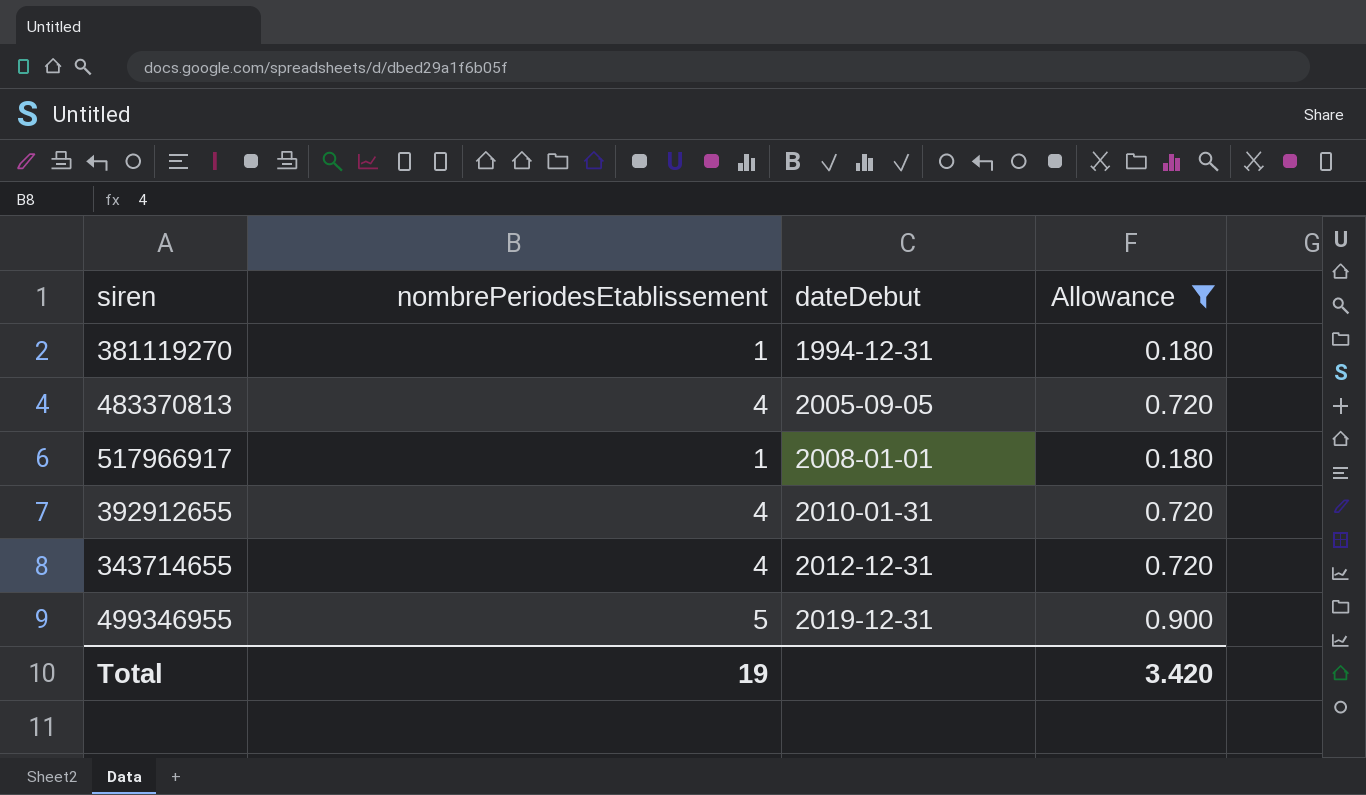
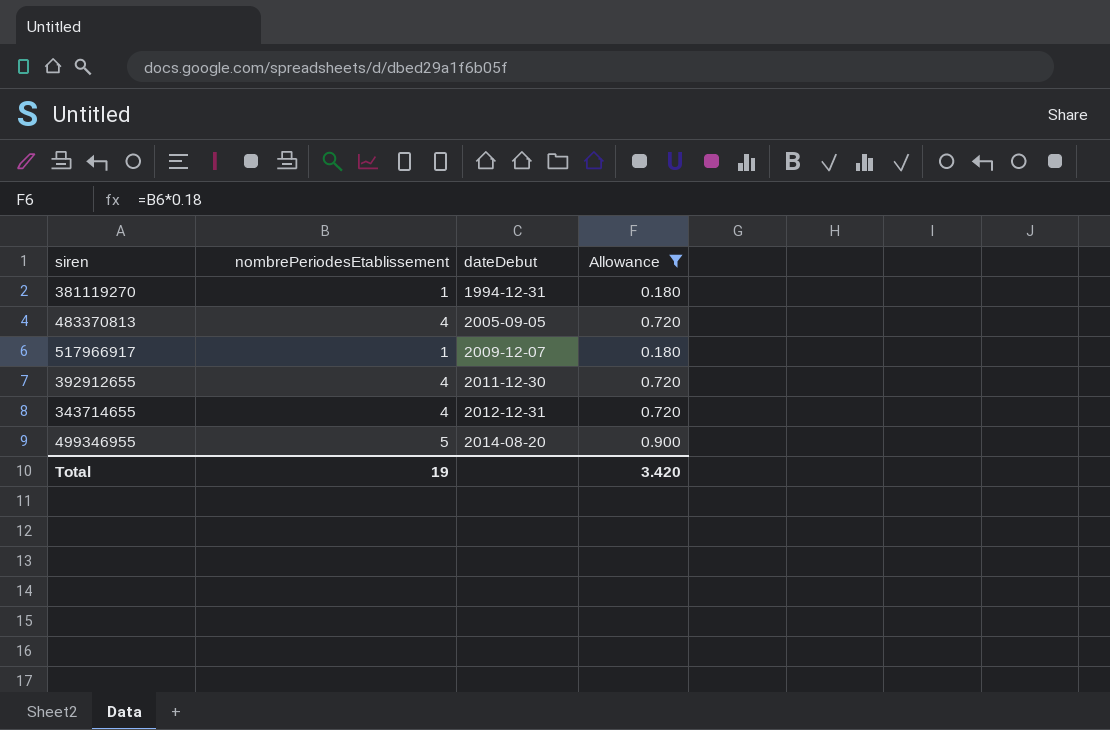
517966917 | dateDebut: 2008-01-01 -> 2009-12-07
392912655 | dateDebut: 2010-01-31 -> 2011-12-30
499346955 | dateDebut: 2019-12-31 -> 2014-08-20

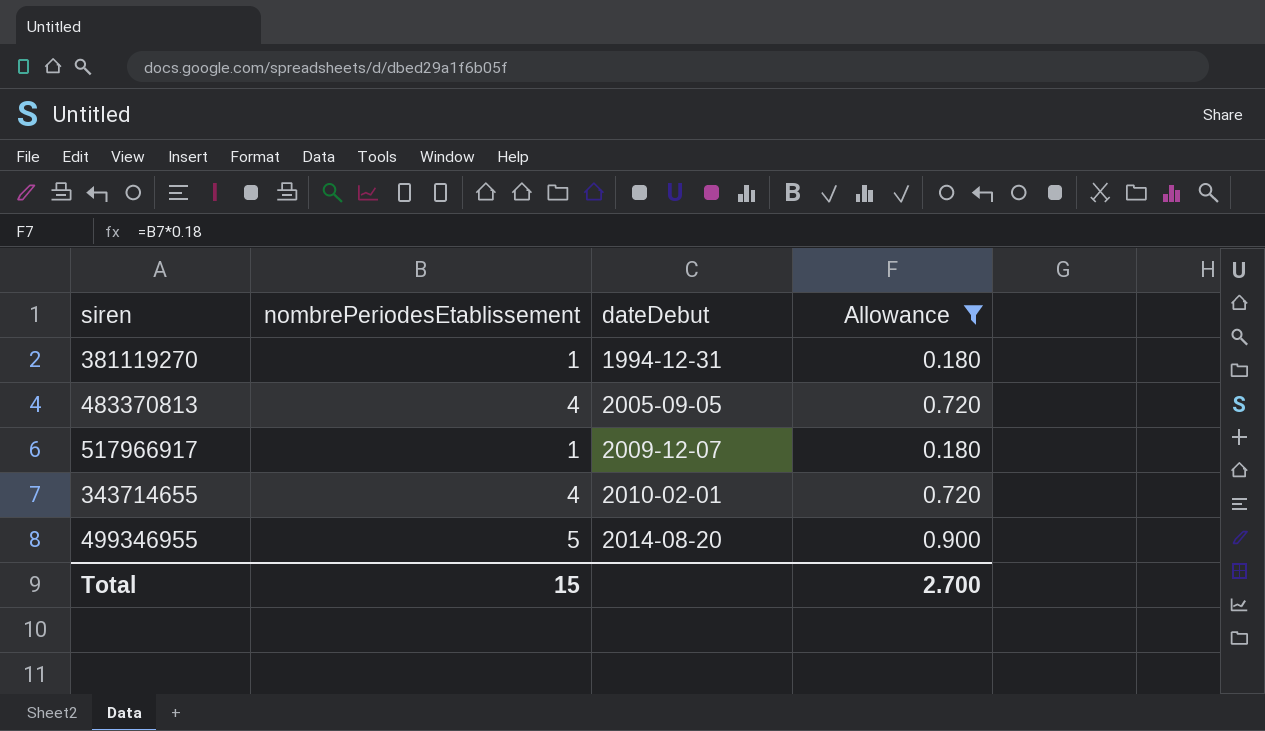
row 392912655: 4 | 2011-12-30 | 0.720 -> none
343714655 | dateDebut: 2012-12-31 -> 2010-02-01
Total | nombrePeriodesEtablissement: 19 -> 15
Total | Allowance: 3.420 -> 2.700

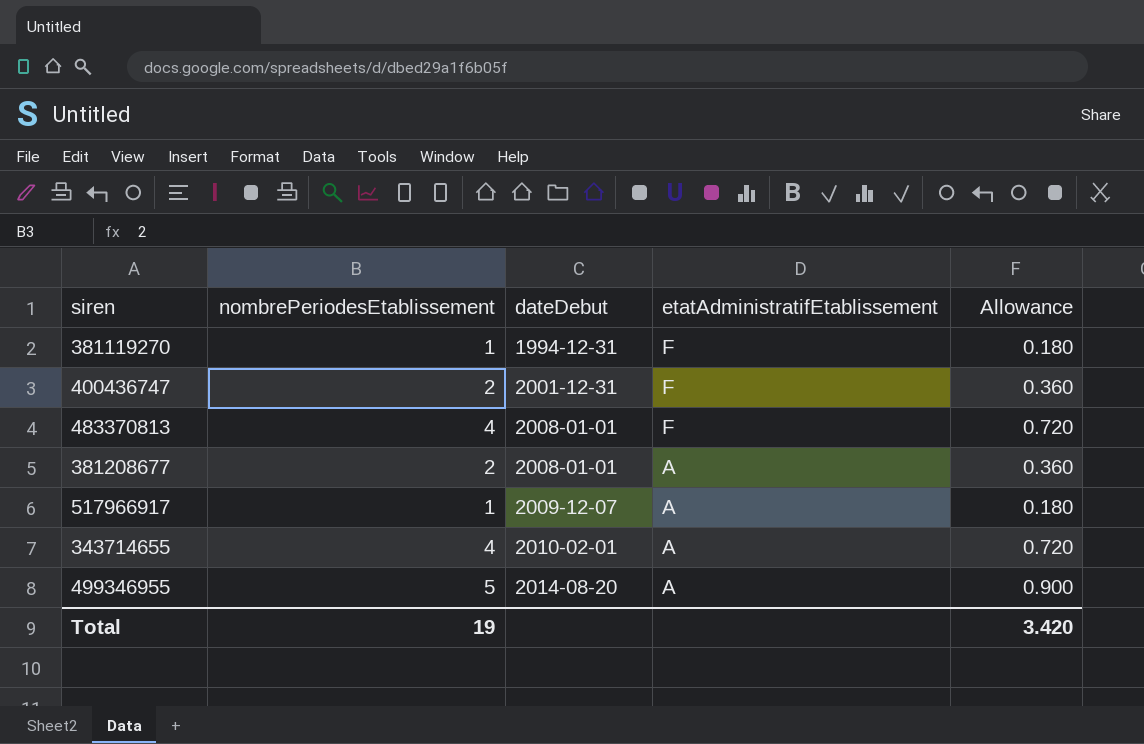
filter: Allowance != 0.360 -> none
column etatAdministratifEtablissement | position: none -> 4
483370813 | dateDebut: 2005-09-05 -> 2008-01-01
Total | nombrePeriodesEtablissement: 15 -> 19
Total | Allowance: 2.700 -> 3.420

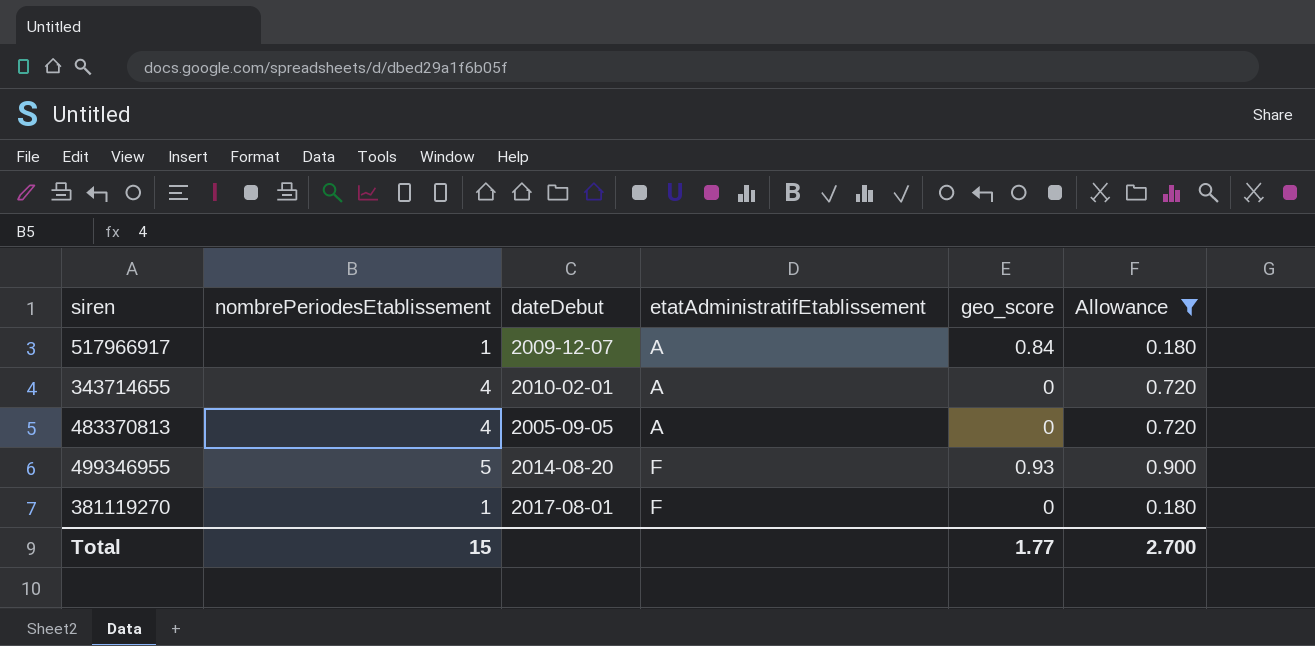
filter: none -> Allowance != 0.360
row order: dateDebut ascending -> etatAdministratifEtablissement ascending
column geo_score | position: none -> 5
483370813 | dateDebut: 2008-01-01 -> 2005-09-05
483370813 | etatAdministratifEtablissement: F -> A
499346955 | etatAdministratifEtablissement: A -> F
381119270 | dateDebut: 1994-12-31 -> 2017-08-01
Total | nombrePeriodesEtablissement: 19 -> 15
Total | Allowance: 3.420 -> 2.700

